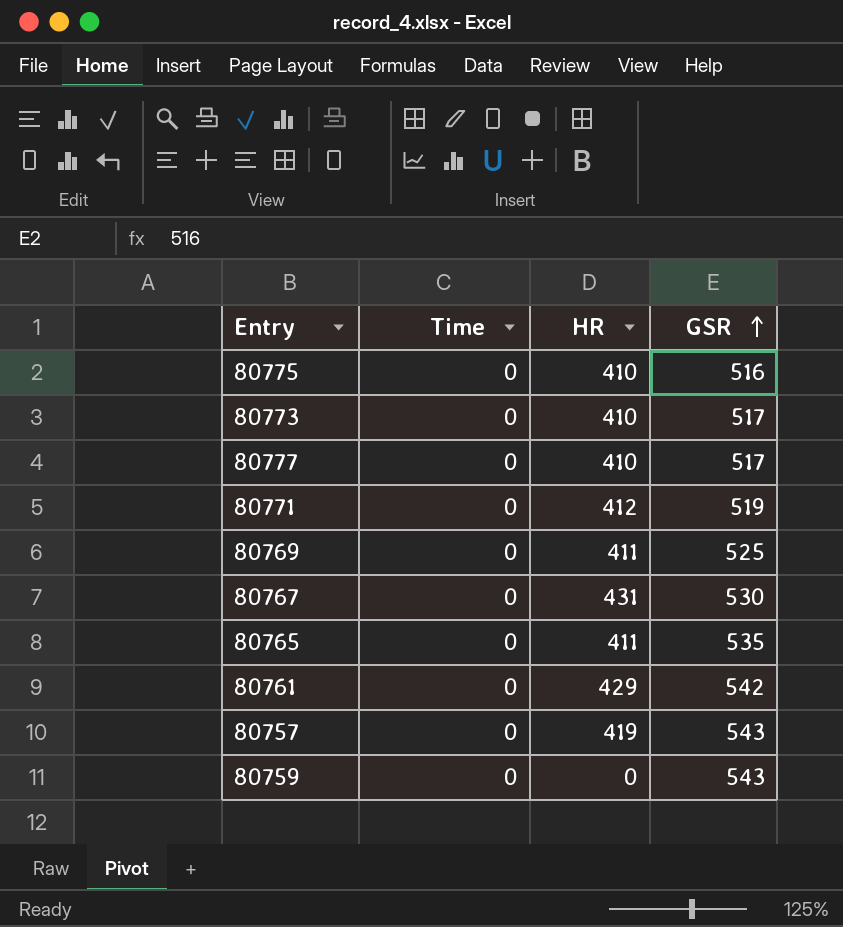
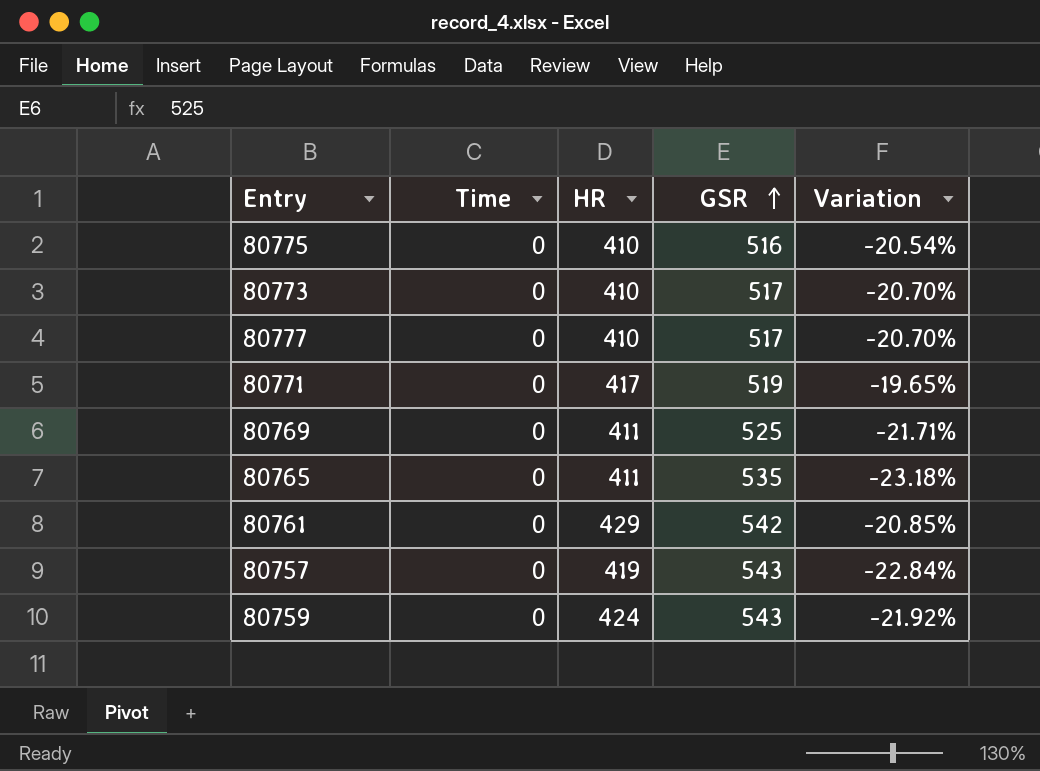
column Variation | formula: none -> ([HR] - [GSR]) / [GSR]
row 80767: 0 | 431 | 530 -> none
80771 | HR: 412 -> 417
80759 | HR: 0 -> 424

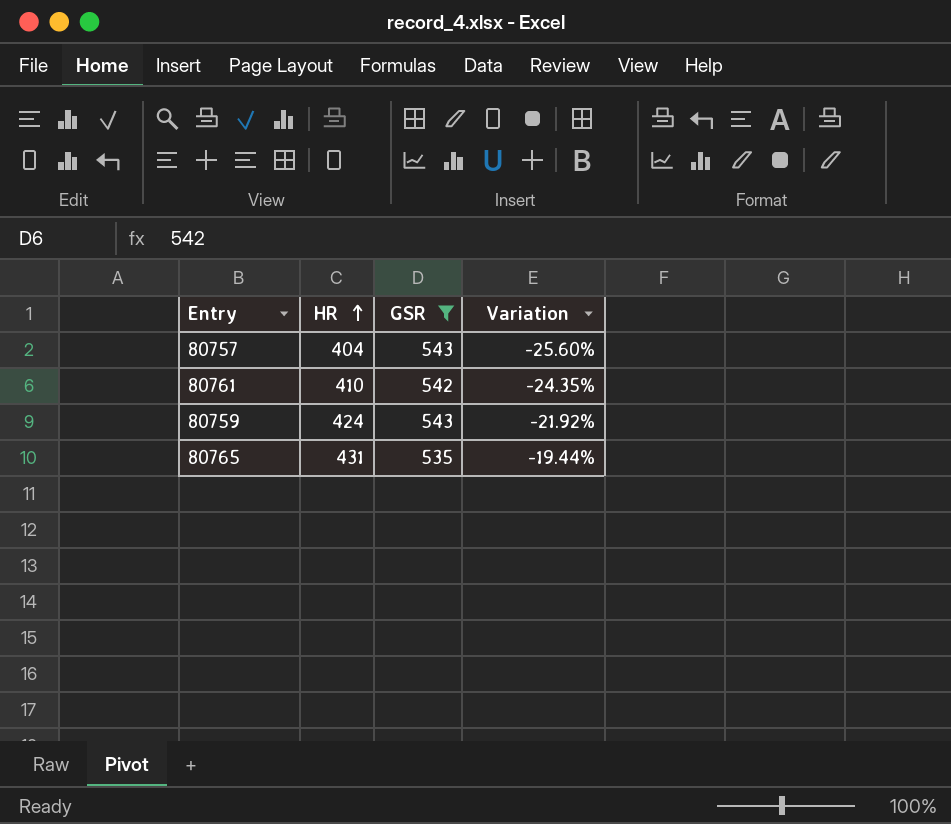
filter: none -> GSR >= 535
row order: GSR ascending -> HR ascending
column Time | position: 2 -> none
80757 | HR: 419 -> 404
80757 | Variation: -22.84% -> -25.60%
80761 | HR: 429 -> 410
80761 | Variation: -20.85% -> -24.35%
80765 | HR: 411 -> 431
80765 | Variation: -23.18% -> -19.44%

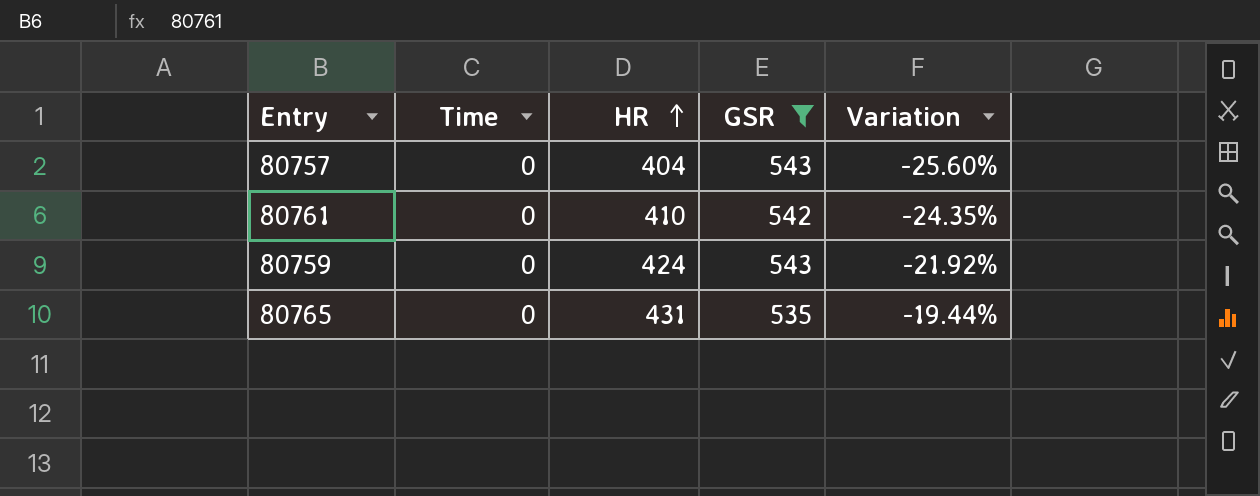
column Time | position: none -> 2

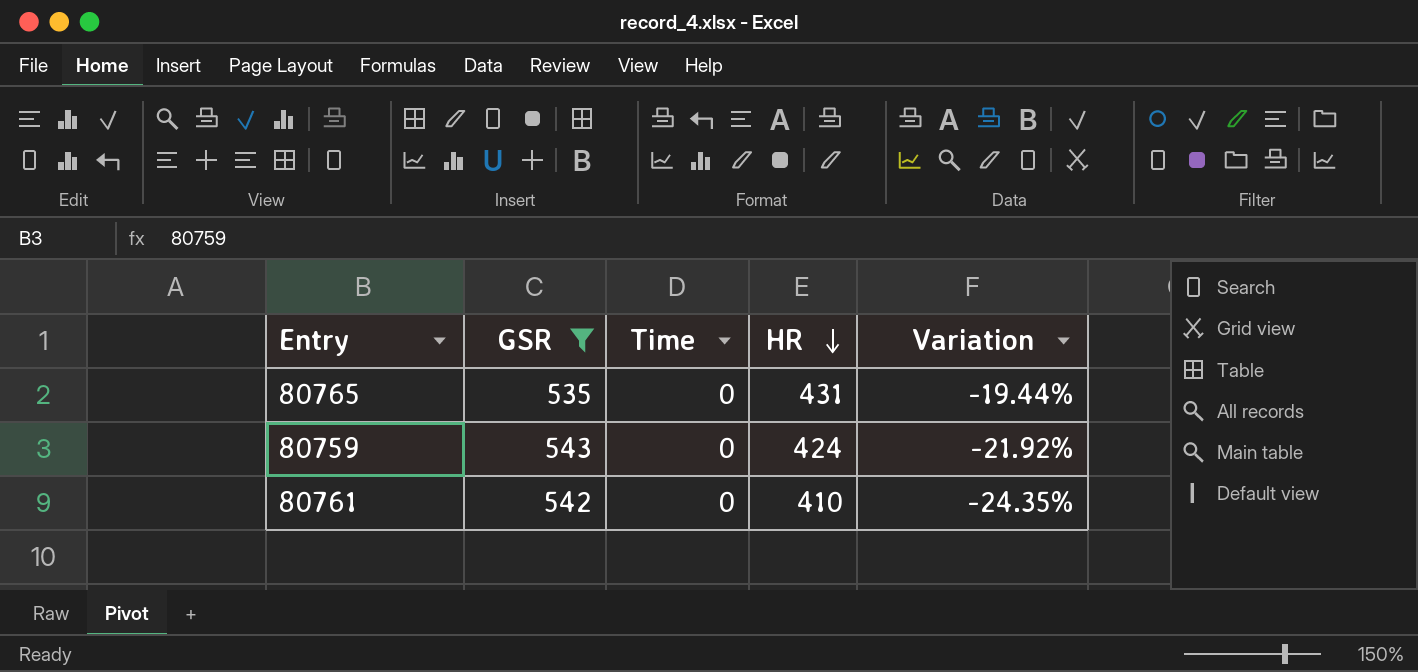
row order: HR ascending -> HR descending
column GSR | position: 4 -> 2
row 80757: 0 | 404 | 543 | -25.60% -> none

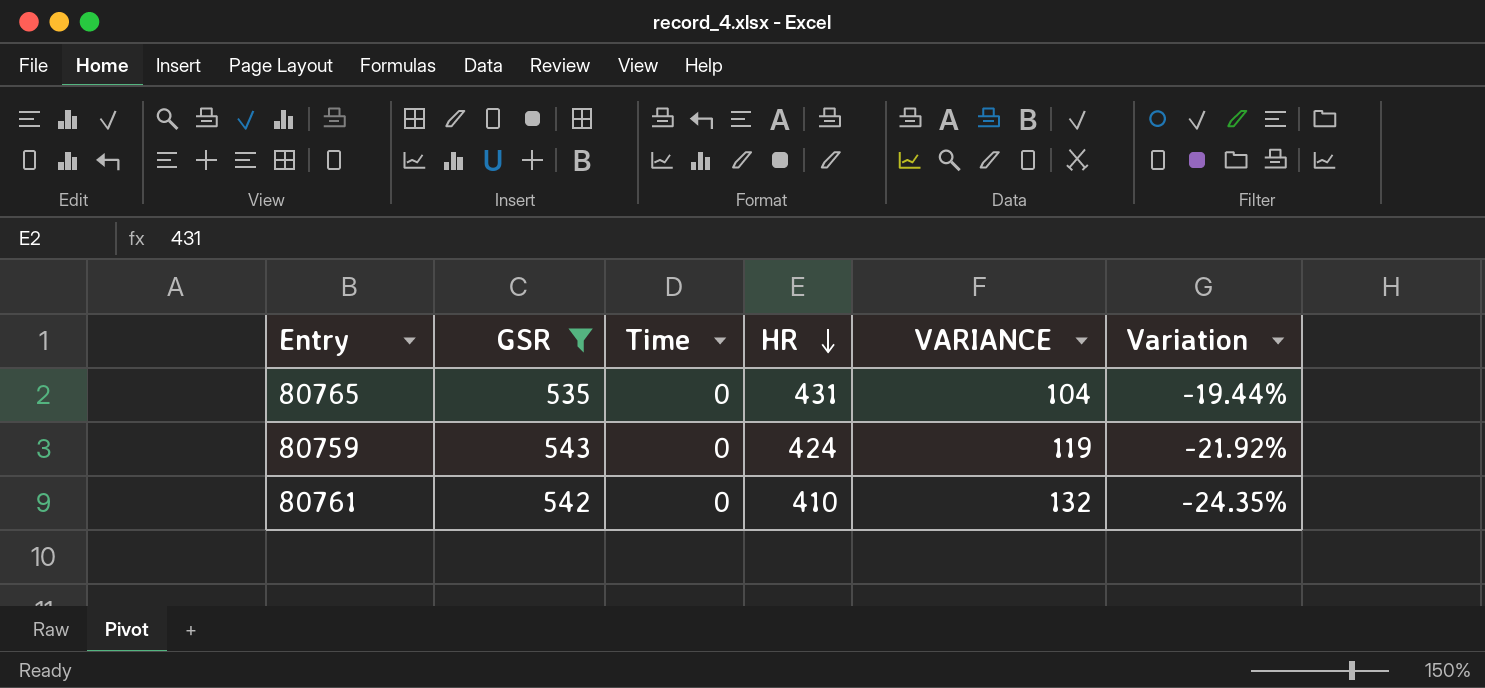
column VARIANCE | formula: none -> [GSR] - [HR]

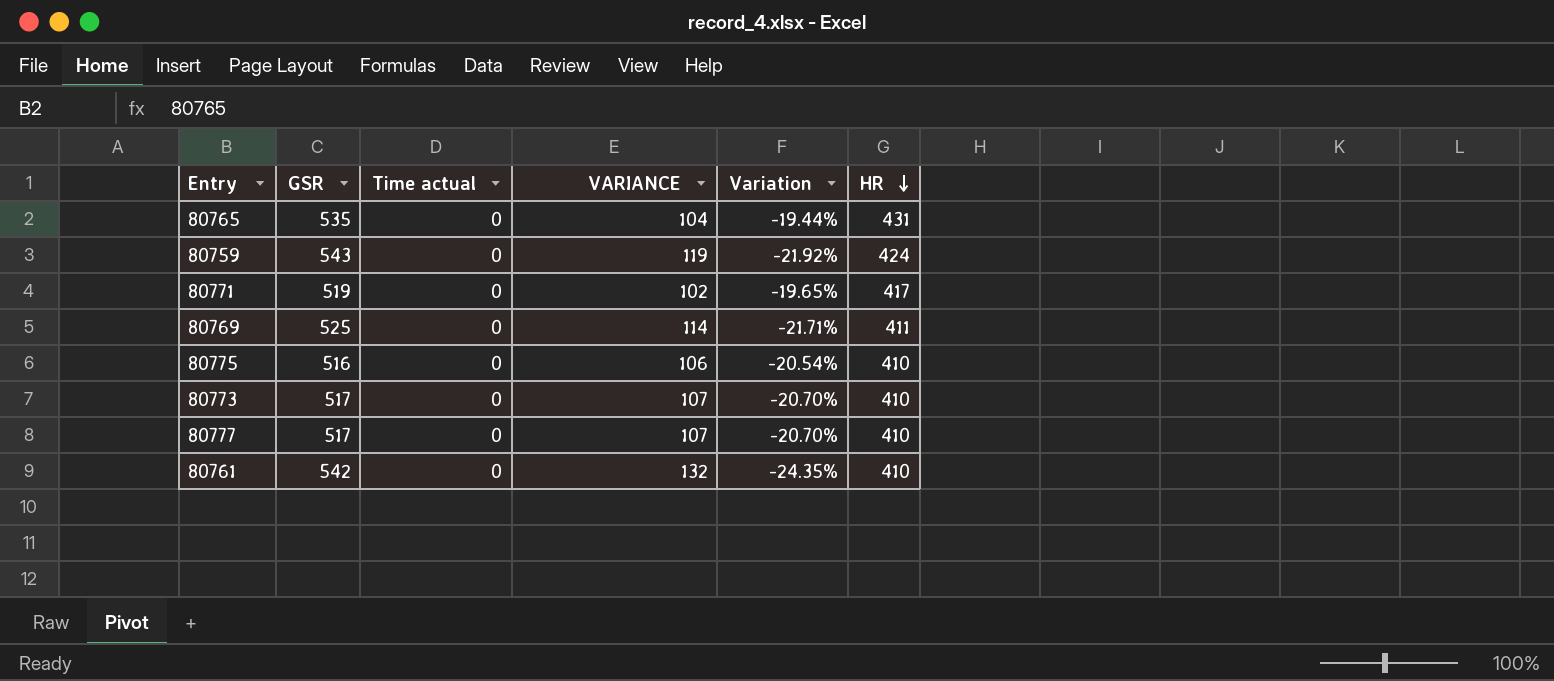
filter: GSR >= 535 -> none
column name: Time -> Time actual
column HR | position: 4 -> 6

